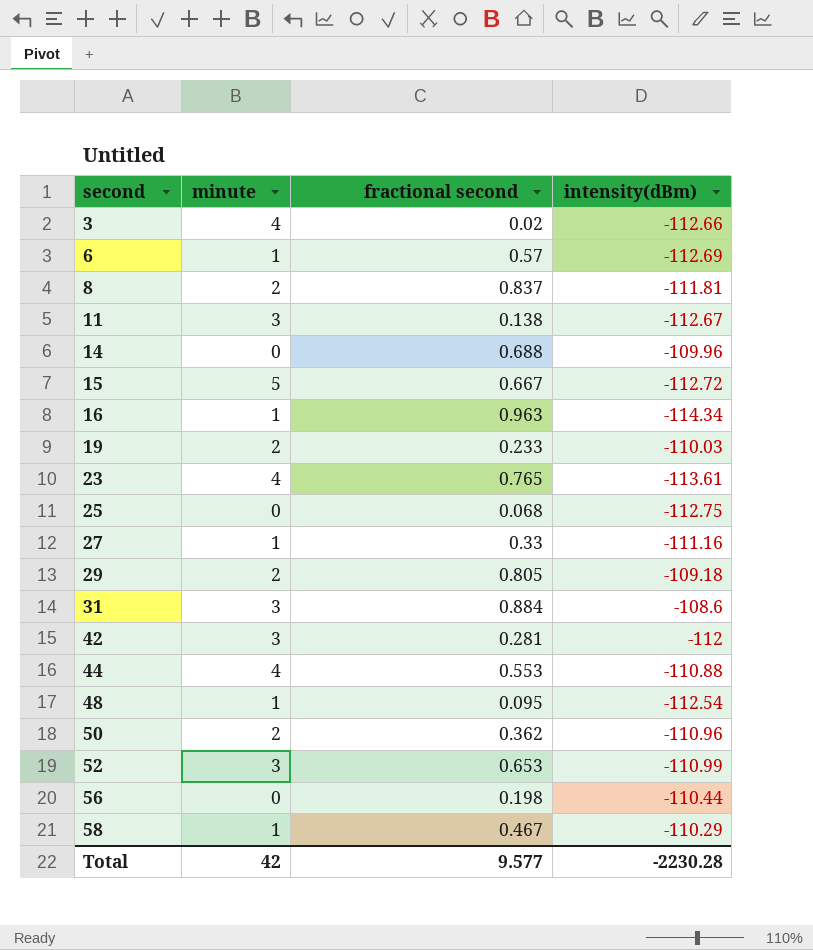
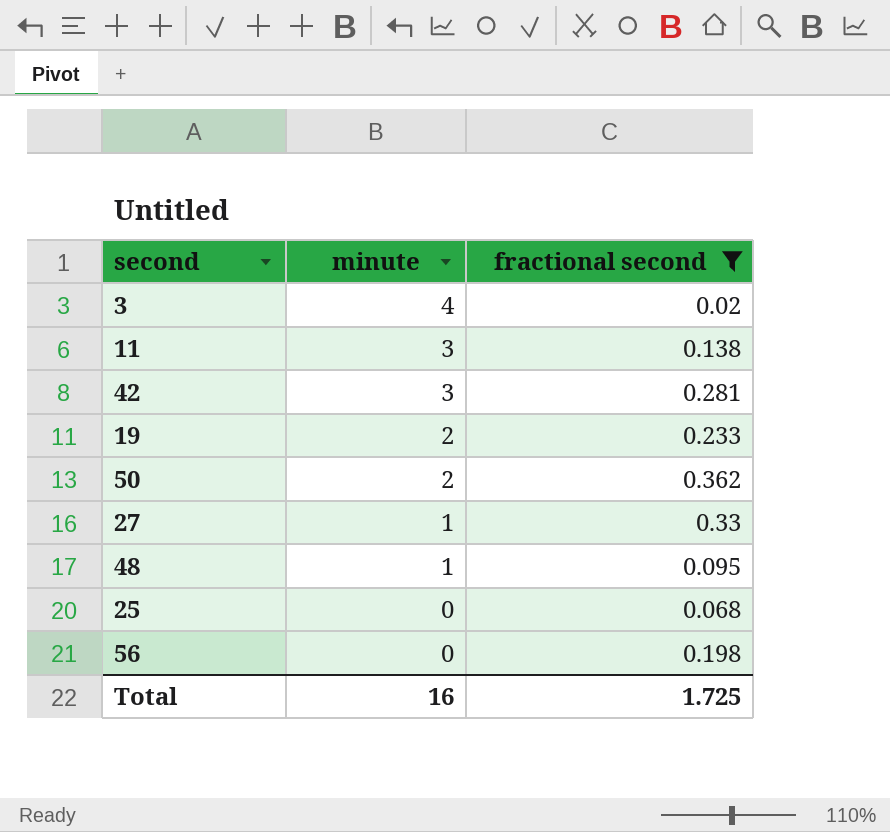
filter: none -> fractional second <= 0.362
row order: second ascending -> minute descending
column intensity(dBm) | position: 4 -> none
Total | minute: 42 -> 16
Total | fractional second: 9.577 -> 1.725

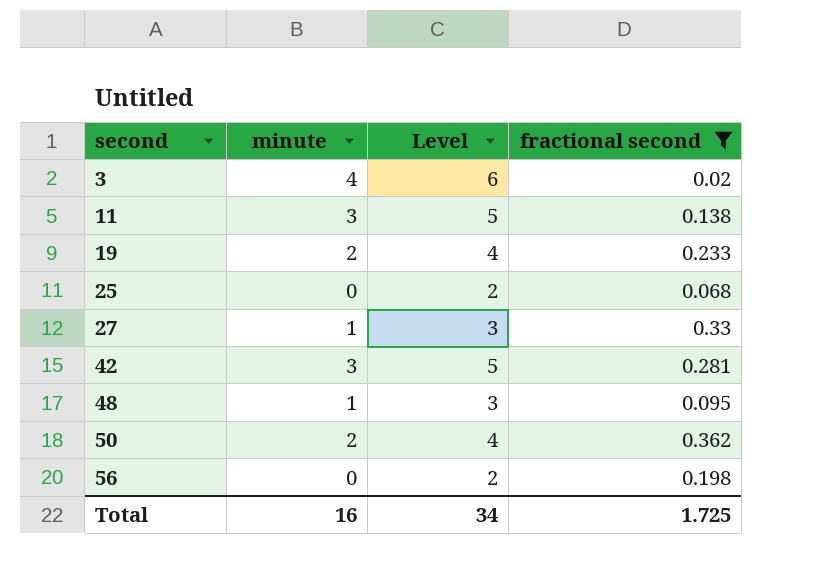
row order: minute descending -> second ascending
column Level | formula: none -> [minute] + 2

